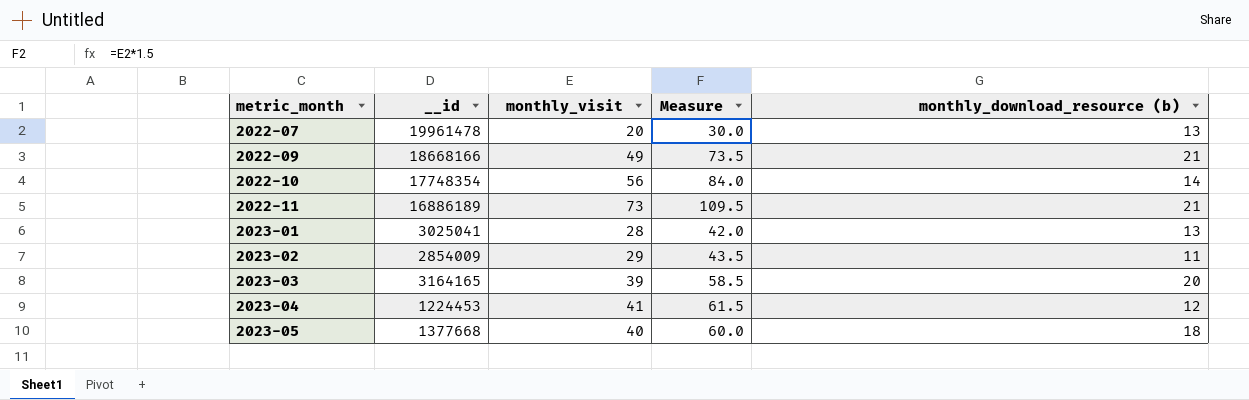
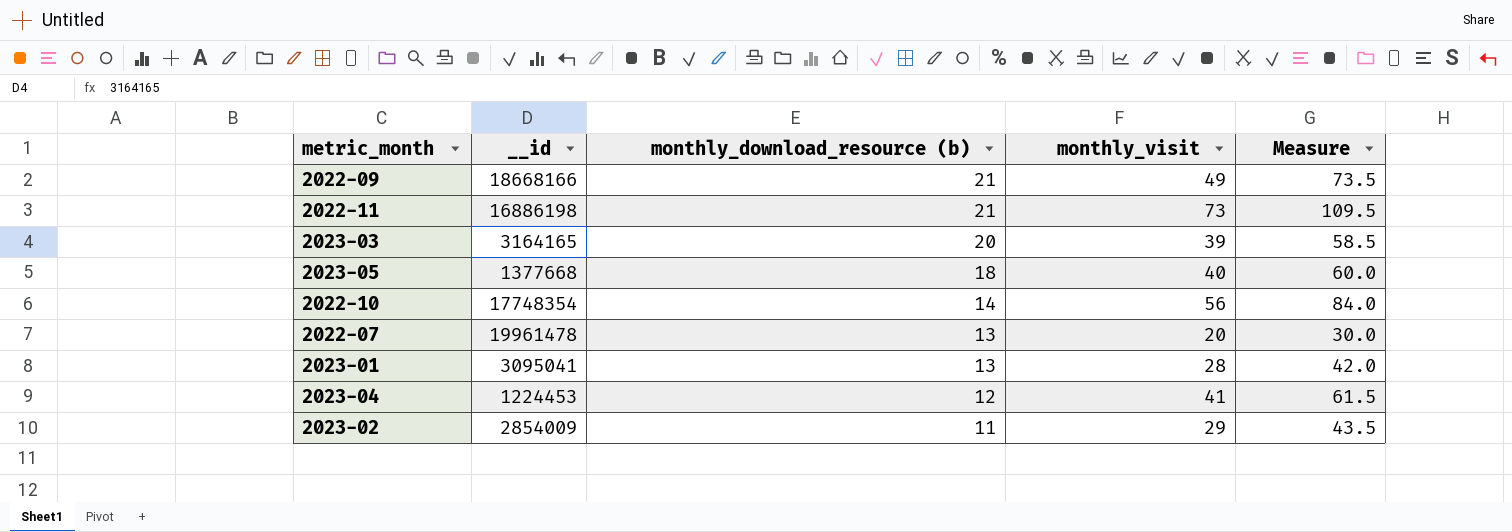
row order: metric_month ascending -> monthly_download_resource (b) descending
column monthly_download_resource (b) | position: 5 -> 3
2022-11 | __id: 16886189 -> 16886198
2023-01 | __id: 3025041 -> 3095041

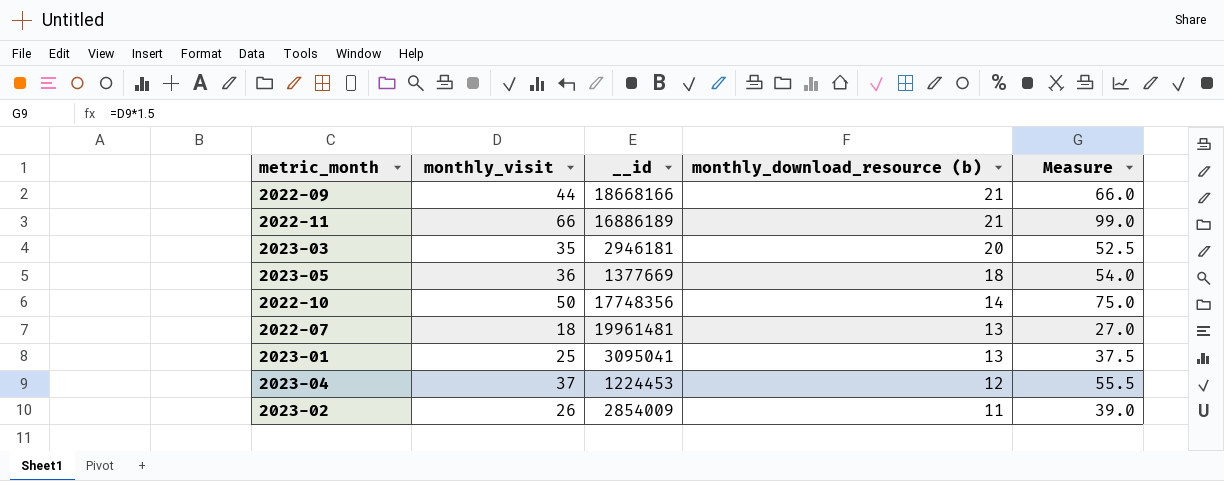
column monthly_visit | position: 4 -> 2
2022-09 | monthly_visit: 49 -> 44
2022-09 | Measure: 73.5 -> 66.0
2022-11 | monthly_visit: 73 -> 66
2022-11 | __id: 16886198 -> 16886189
2022-11 | Measure: 109.5 -> 99.0
2023-03 | monthly_visit: 39 -> 35
2023-03 | __id: 3164165 -> 2946181
2023-03 | Measure: 58.5 -> 52.5
2023-05 | monthly_visit: 40 -> 36
2023-05 | __id: 1377668 -> 1377669
2023-05 | Measure: 60.0 -> 54.0
2022-10 | monthly_visit: 56 -> 50
2022-10 | __id: 17748354 -> 17748356
2022-10 | Measure: 84.0 -> 75.0
2022-07 | monthly_visit: 20 -> 18
2022-07 | __id: 19961478 -> 19961481
2022-07 | Measure: 30.0 -> 27.0
2023-01 | monthly_visit: 28 -> 25
2023-01 | Measure: 42.0 -> 37.5
2023-04 | monthly_visit: 41 -> 37
2023-04 | Measure: 61.5 -> 55.5
2023-02 | monthly_visit: 29 -> 26
2023-02 | Measure: 43.5 -> 39.0

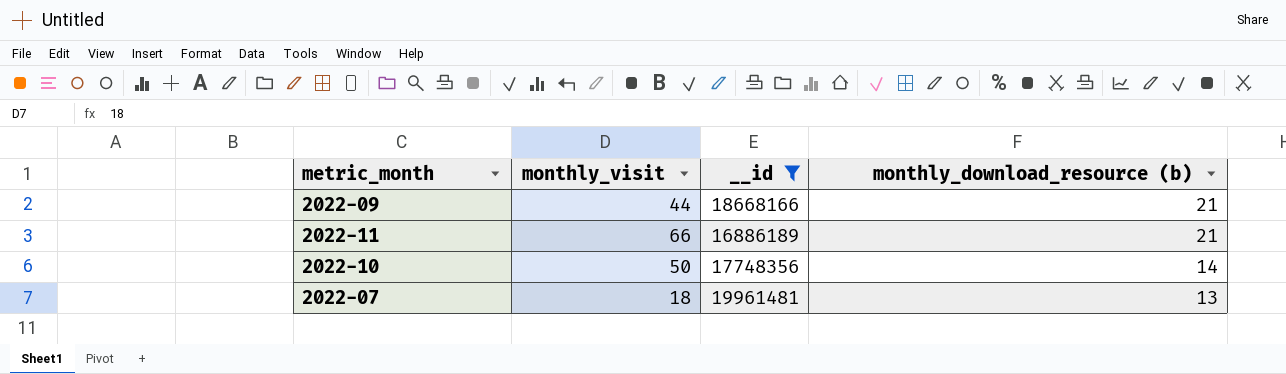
filter: none -> __id >= 16886189
column Measure | formula: [monthly_visit] * 1.5 -> none

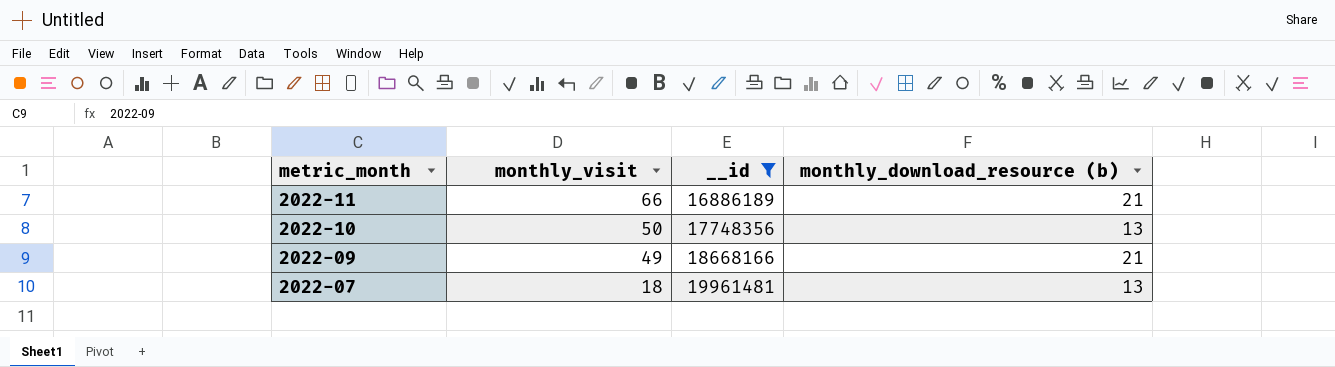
row order: monthly_download_resource (b) descending -> metric_month descending
2022-10 | monthly_download_resource (b): 14 -> 13
2022-09 | monthly_visit: 44 -> 49

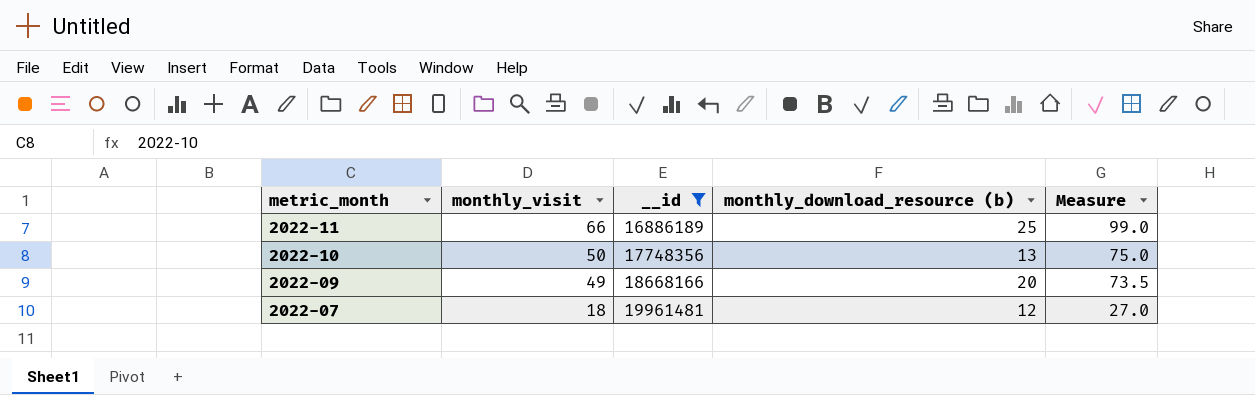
column Measure | formula: none -> [monthly_visit] * 1.5
2022-11 | monthly_download_resource (b): 21 -> 25
2022-09 | monthly_download_resource (b): 21 -> 20
2022-07 | monthly_download_resource (b): 13 -> 12

